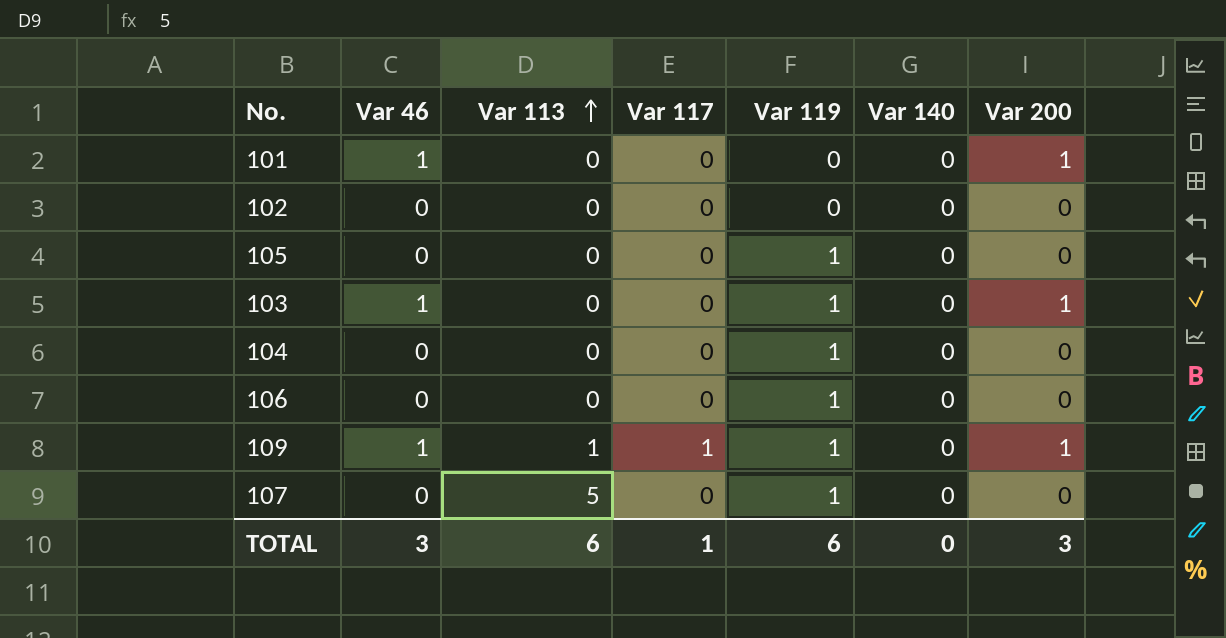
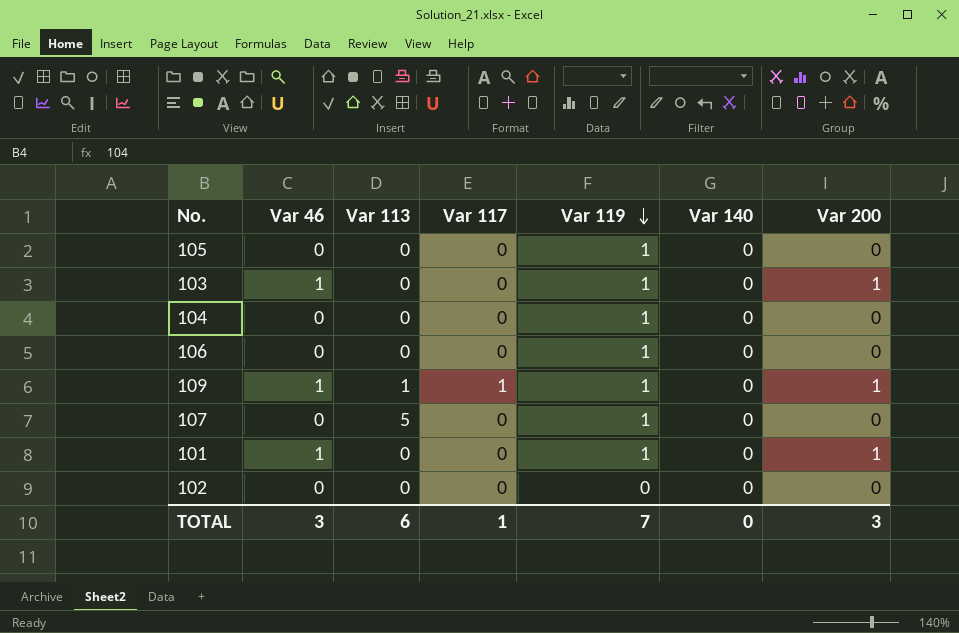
row order: Var 113 ascending -> Var 119 descending
101 | Var 119: 0 -> 1
TOTAL | Var 119: 6 -> 7

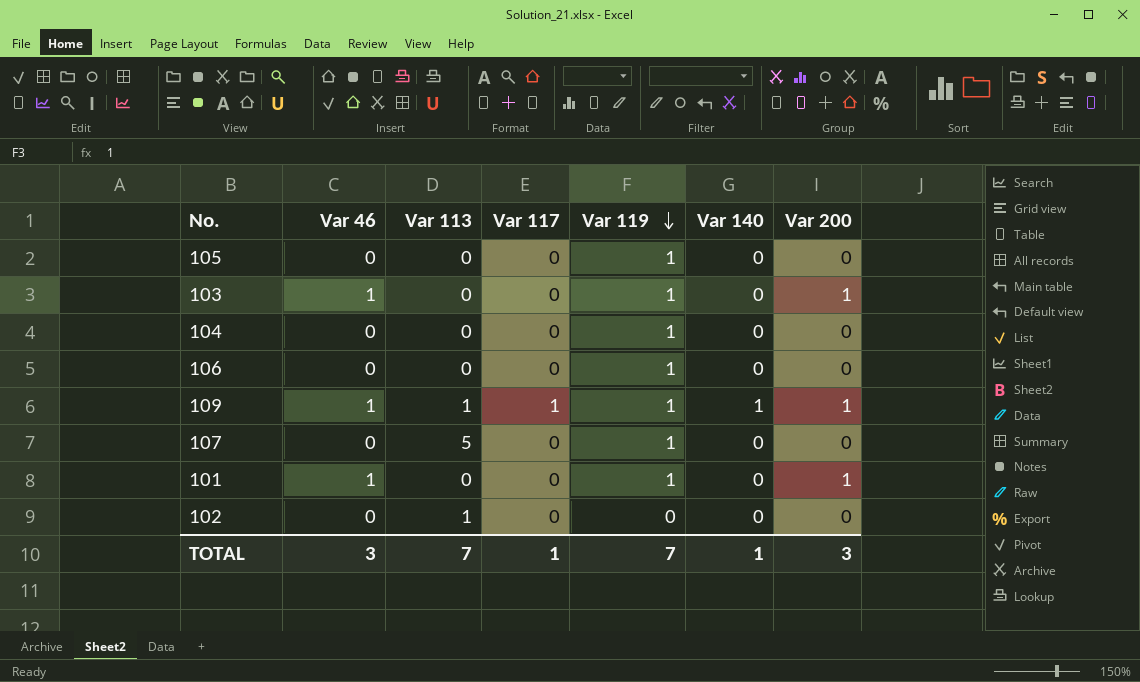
109 | Var 140: 0 -> 1
102 | Var 113: 0 -> 1
TOTAL | Var 113: 6 -> 7
TOTAL | Var 140: 0 -> 1

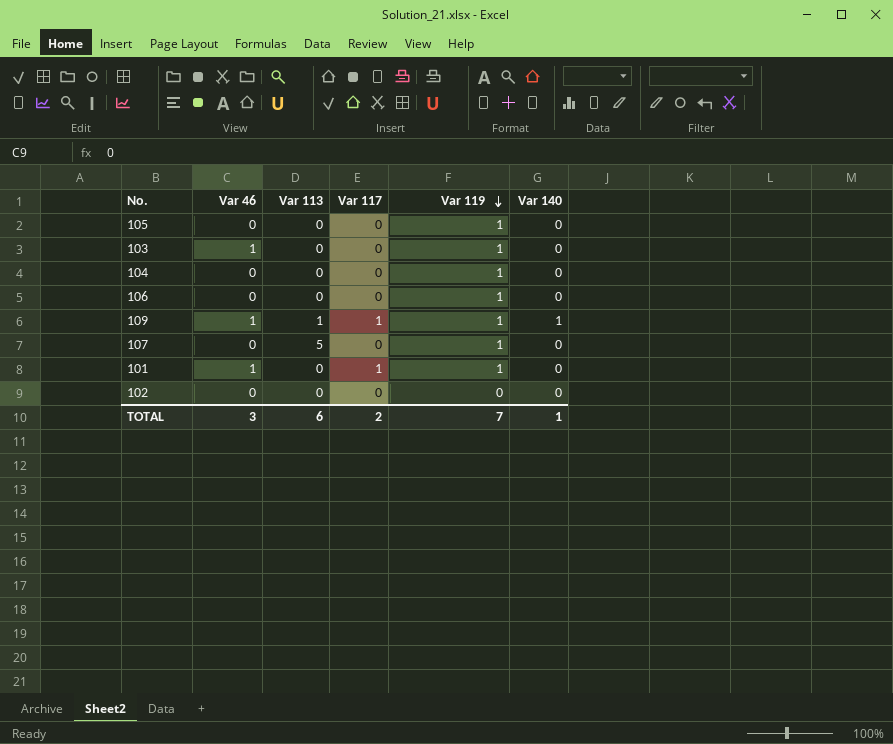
column Var 200 | position: 7 -> none
101 | Var 117: 0 -> 1
102 | Var 113: 1 -> 0
TOTAL | Var 113: 7 -> 6
TOTAL | Var 117: 1 -> 2

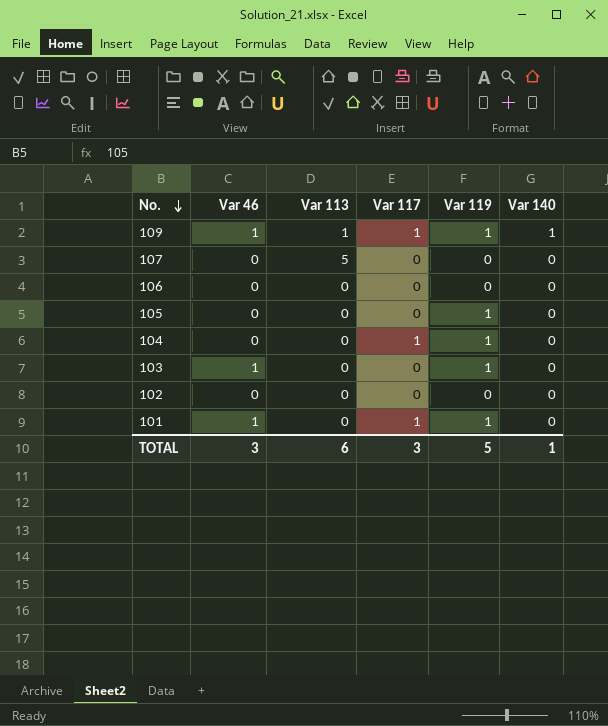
row order: Var 119 descending -> No. descending
107 | Var 119: 1 -> 0
106 | Var 119: 1 -> 0
104 | Var 117: 0 -> 1
TOTAL | Var 117: 2 -> 3
TOTAL | Var 119: 7 -> 5

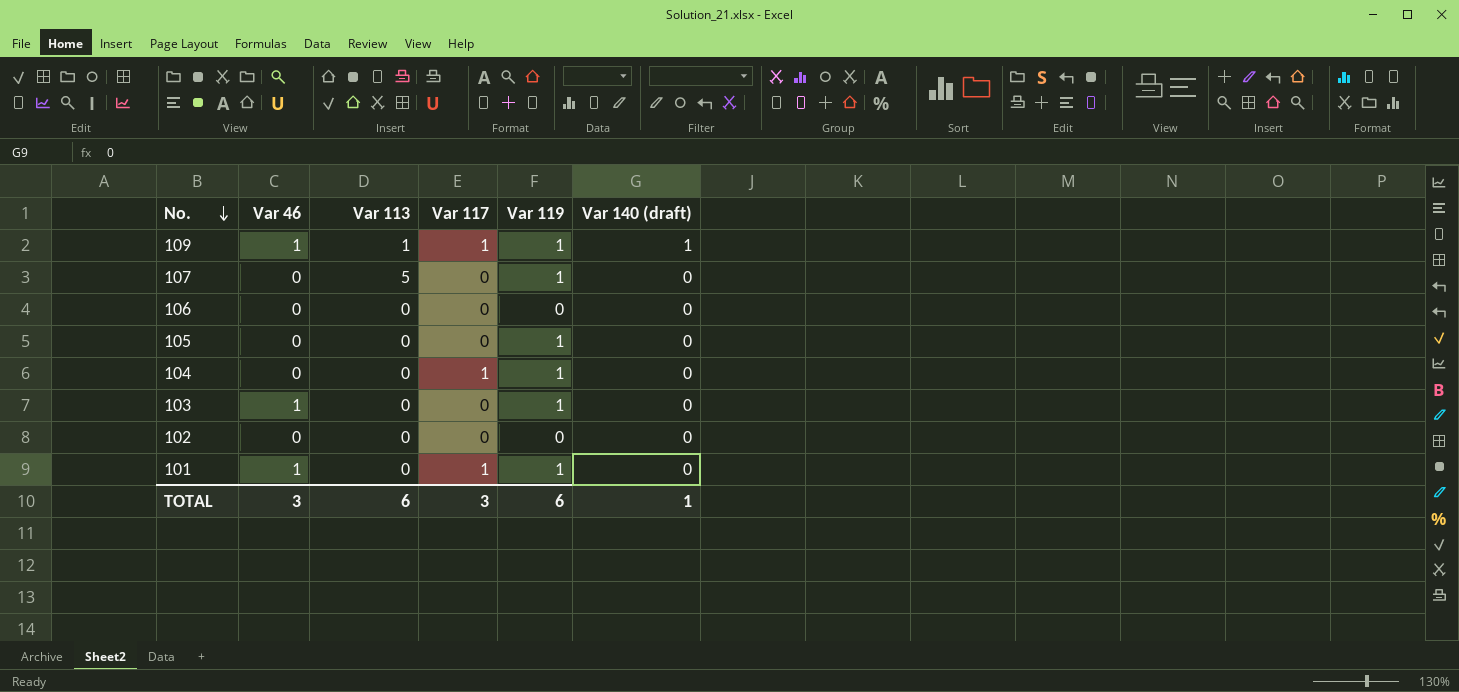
column name: Var 140 -> Var 140 (draft)
107 | Var 119: 0 -> 1
TOTAL | Var 119: 5 -> 6

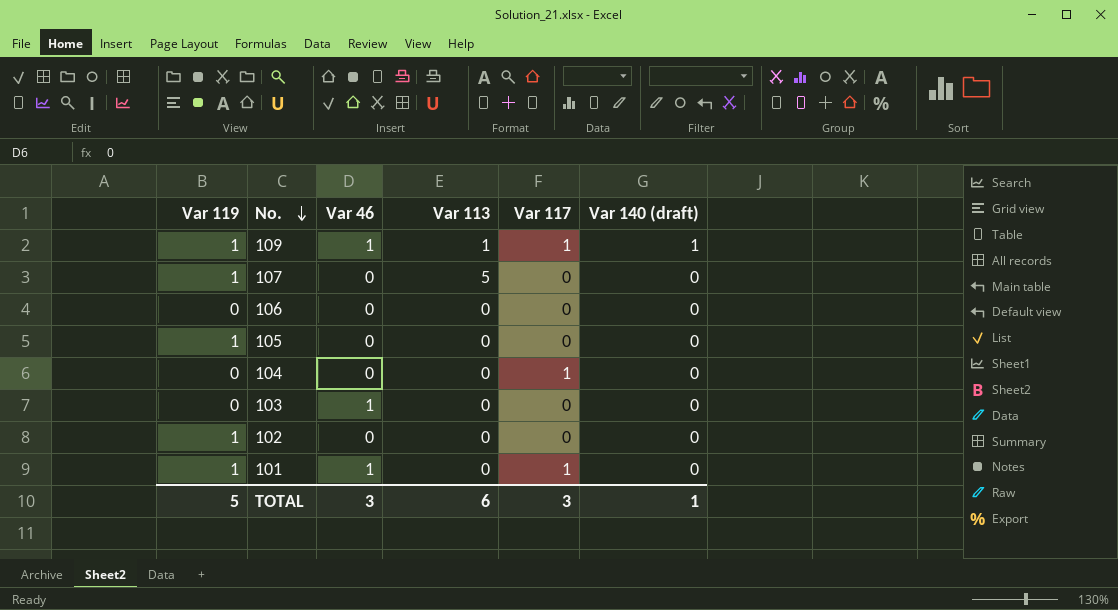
column Var 119 | position: 5 -> 1
104 | Var 119: 1 -> 0
103 | Var 119: 1 -> 0
102 | Var 119: 0 -> 1
TOTAL | Var 119: 6 -> 5

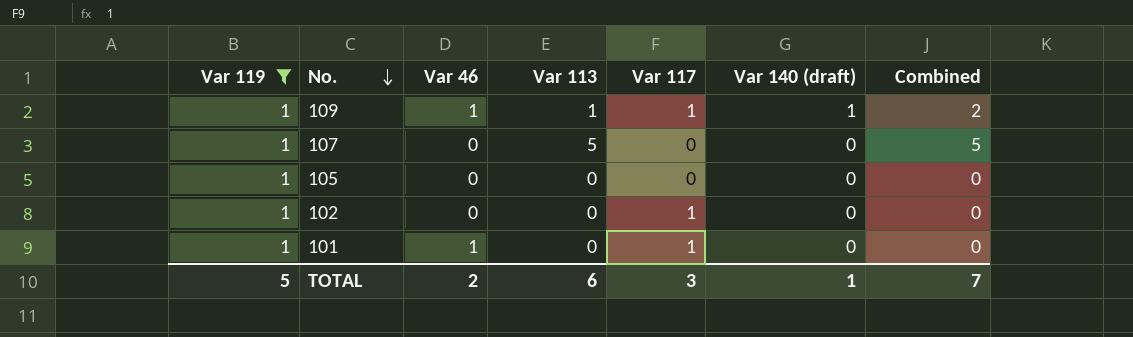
filter: none -> Var 119 = 1
column Combined | formula: none -> [Var 113] + [Var 140 (draft)]
102 | Var 117: 0 -> 1
TOTAL | Var 46: 3 -> 2

